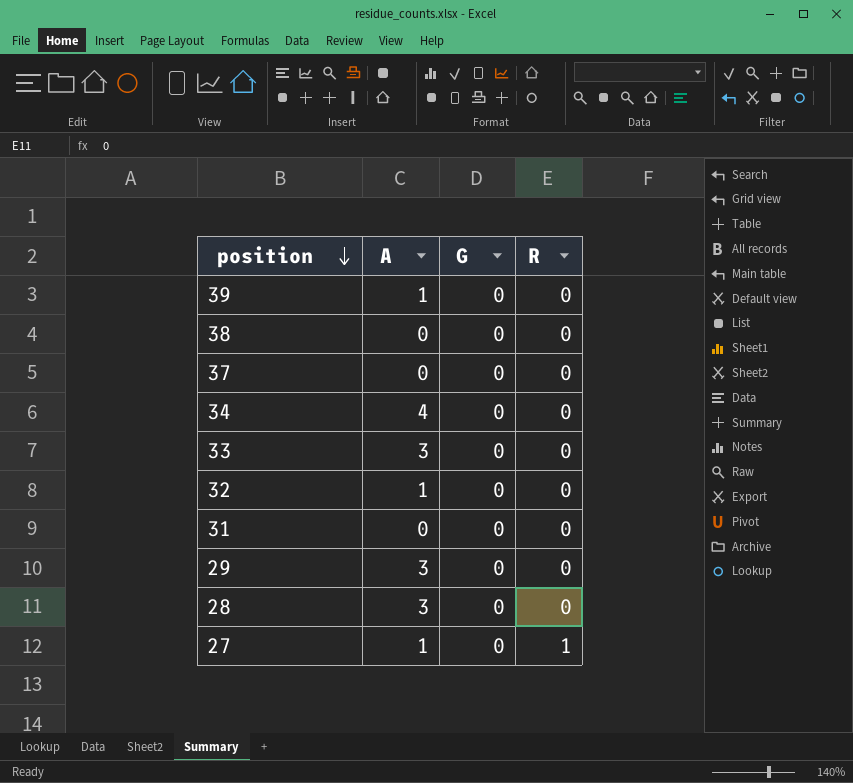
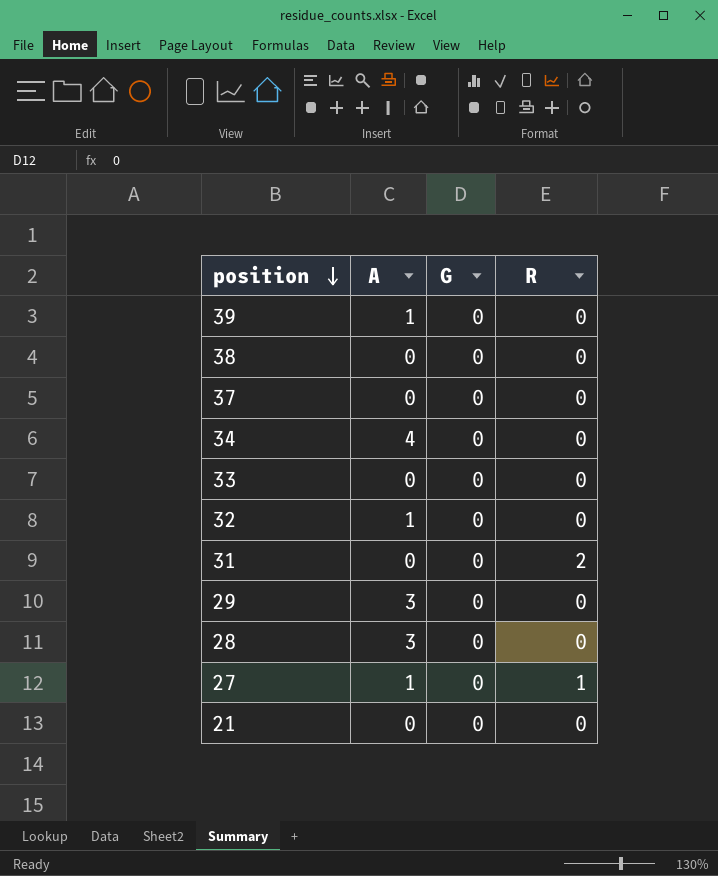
33 | A: 3 -> 0
31 | R: 0 -> 2
row 21: none -> 0 | 0 | 0

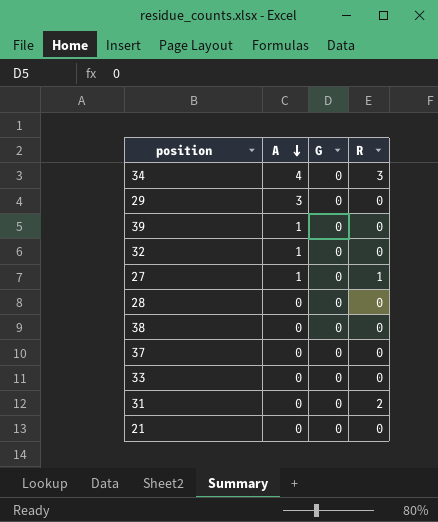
row order: position descending -> A descending
34 | R: 0 -> 3
28 | A: 3 -> 0

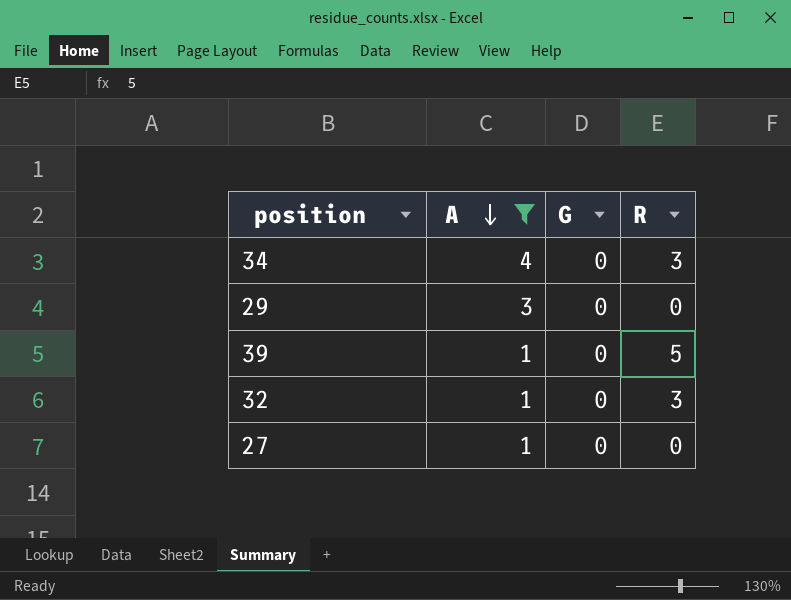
filter: none -> A != 0
39 | R: 0 -> 5
32 | R: 0 -> 3
27 | R: 1 -> 0

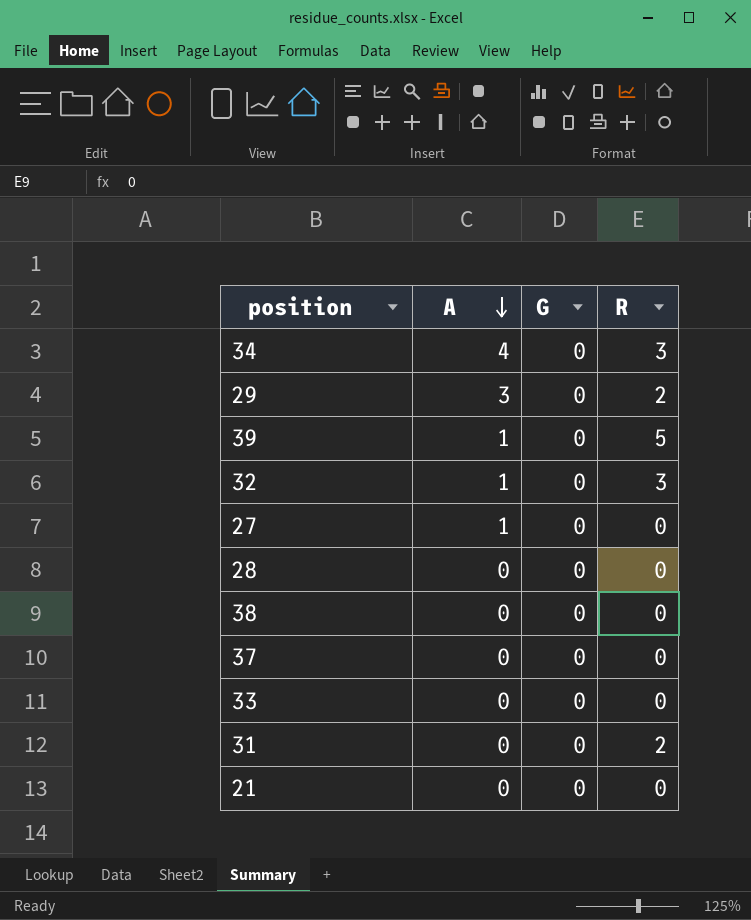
filter: A != 0 -> none
29 | R: 0 -> 2

